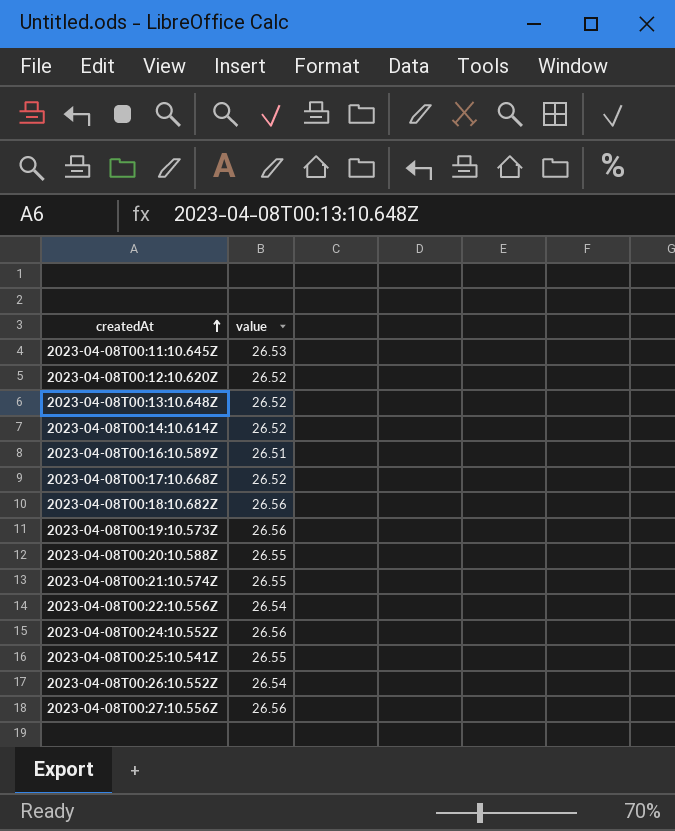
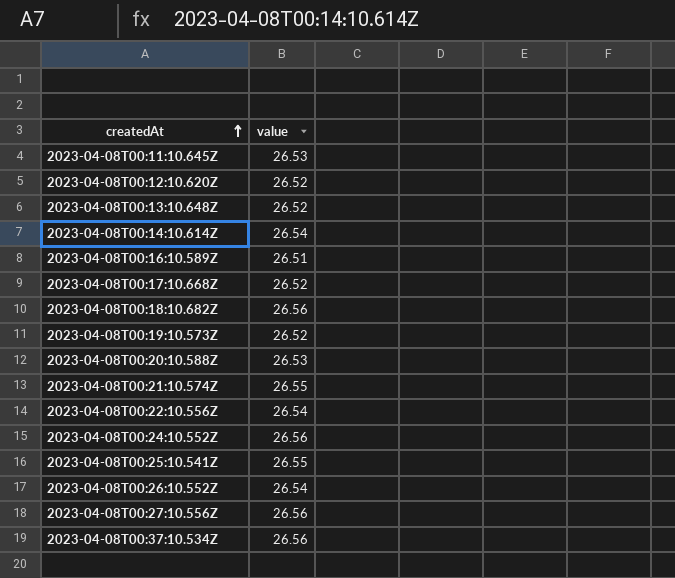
2023-04-08T00:14:10.614Z | value: 26.52 -> 26.54
2023-04-08T00:19:10.573Z | value: 26.56 -> 26.52
2023-04-08T00:20:10.588Z | value: 26.55 -> 26.53
row 2023-04-08T00:37:10.534Z: none -> 26.56

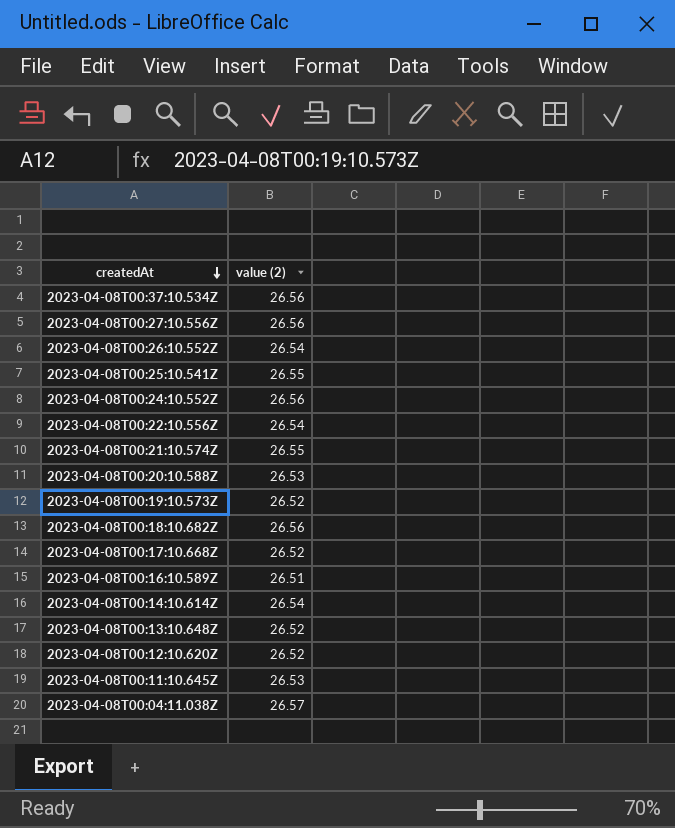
row order: createdAt ascending -> createdAt descending
column name: value -> value (2)
row 2023-04-08T00:04:11.038Z: none -> 26.57

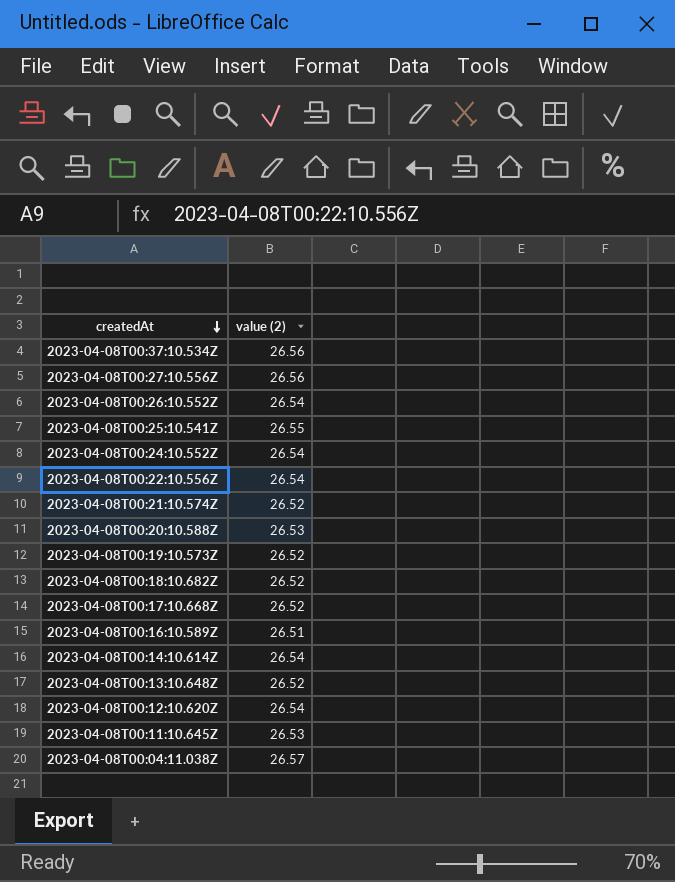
2023-04-08T00:24:10.552Z | value (2): 26.56 -> 26.54
2023-04-08T00:21:10.574Z | value (2): 26.55 -> 26.52
2023-04-08T00:18:10.682Z | value (2): 26.56 -> 26.52
2023-04-08T00:12:10.620Z | value (2): 26.52 -> 26.54

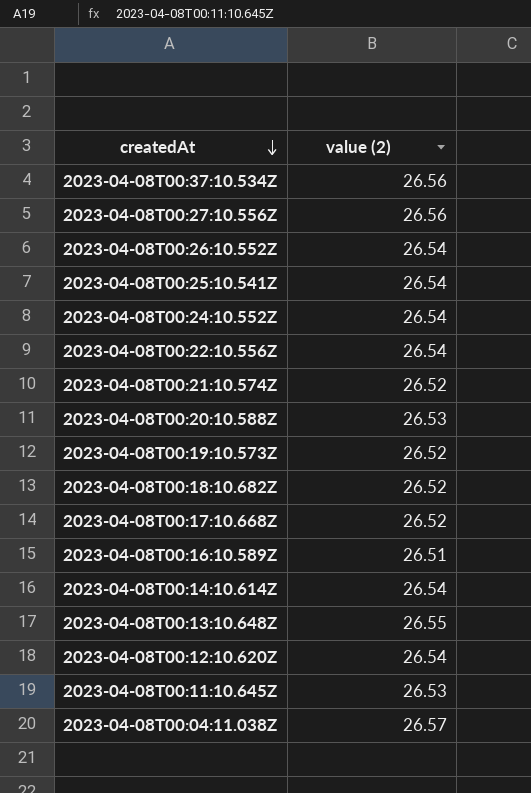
2023-04-08T00:25:10.541Z | value (2): 26.55 -> 26.54
2023-04-08T00:13:10.648Z | value (2): 26.52 -> 26.55

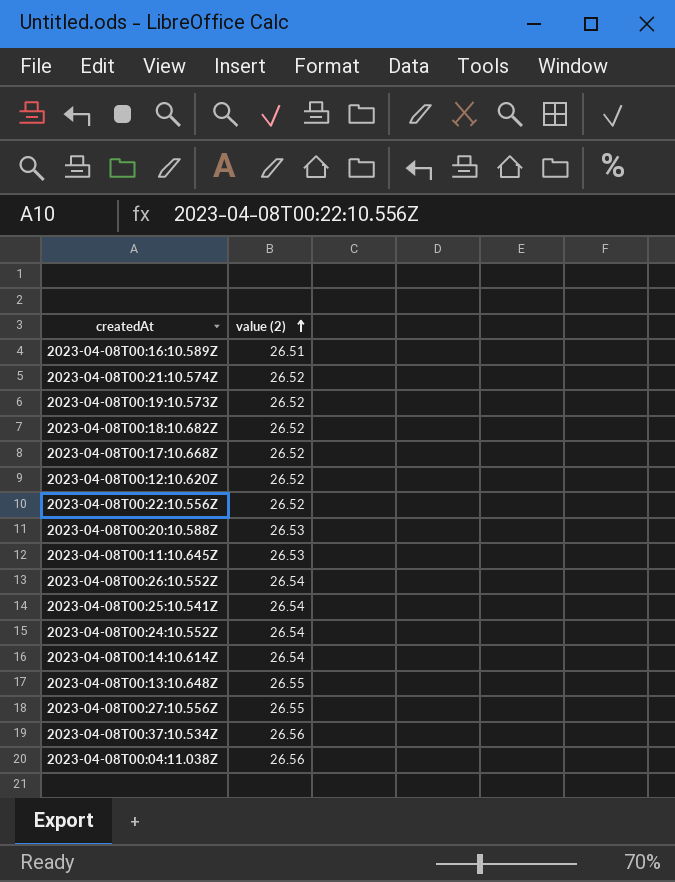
row order: createdAt descending -> value (2) ascending
2023-04-08T00:12:10.620Z | value (2): 26.54 -> 26.52
2023-04-08T00:22:10.556Z | value (2): 26.54 -> 26.52
2023-04-08T00:27:10.556Z | value (2): 26.56 -> 26.55
2023-04-08T00:04:11.038Z | value (2): 26.57 -> 26.56

